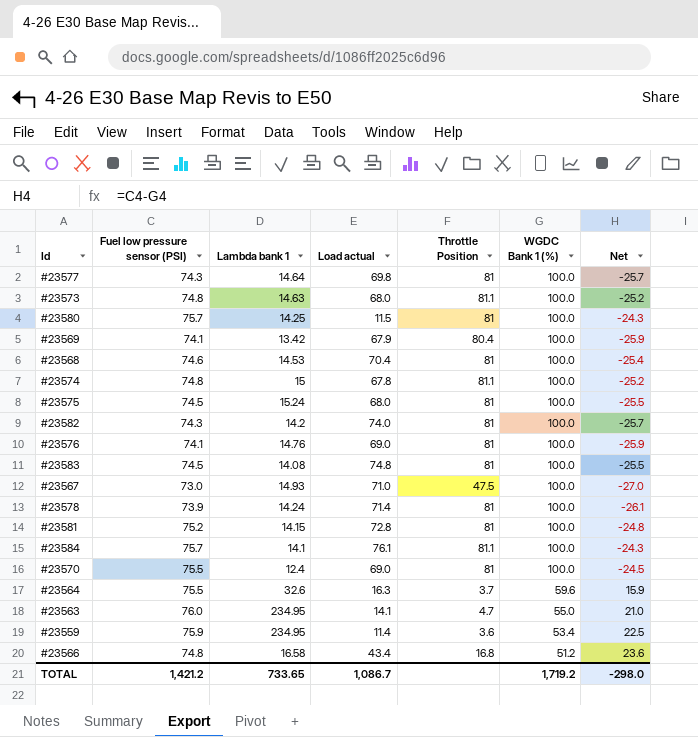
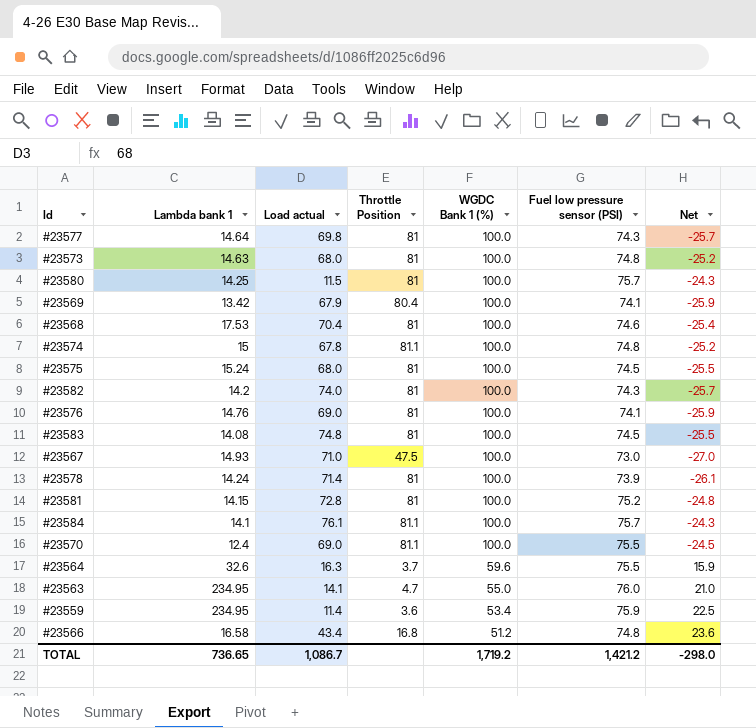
column Fuel low pressure sensor (PSI) | position: 2 -> 6
#23573 | Throttle Position: 81.1 -> 81
#23568 | Lambda bank 1: 14.53 -> 17.53
#23570 | Throttle Position: 81 -> 81.1
TOTAL | Lambda bank 1: 733.65 -> 736.65

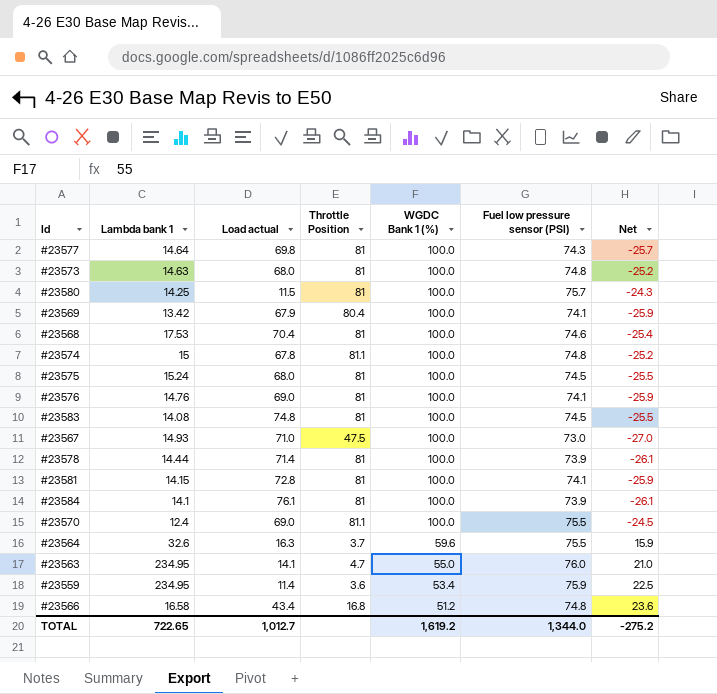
row #23582: 14.2 | 74.0 | 81 | 100.0 | 74.3 | -25.7 -> none
#23578 | Lambda bank 1: 14.24 -> 14.44
#23581 | Fuel low pressure sensor (PSI): 75.2 -> 74.1
#23581 | Net: -24.8 -> -25.9
#23584 | Throttle Position: 81.1 -> 81
#23584 | Fuel low pressure sensor (PSI): 75.7 -> 73.9
#23584 | Net: -24.3 -> -26.1
TOTAL | Lambda bank 1: 736.65 -> 722.65
TOTAL | Load actual: 1,086.7 -> 1,012.7
TOTAL | WGDC Bank 1 (%): 1,719.2 -> 1,619.2
TOTAL | Fuel low pressure sensor (PSI): 1,421.2 -> 1,344.0
TOTAL | Net: -298.0 -> -275.2

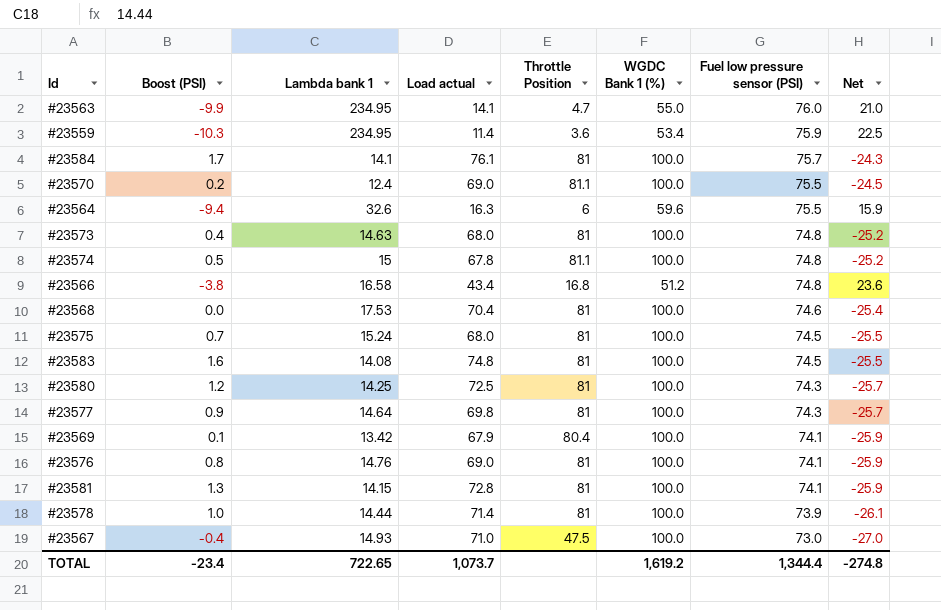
row order: WGDC Bank 1 (%) descending -> Fuel low pressure sensor (PSI) descending
column Boost (PSI) | position: none -> 2
#23584 | Fuel low pressure sensor (PSI): 73.9 -> 75.7
#23584 | Net: -26.1 -> -24.3
#23564 | Throttle Position: 3.7 -> 6
#23580 | Load actual: 11.5 -> 72.5
#23580 | Fuel low pressure sensor (PSI): 75.7 -> 74.3
#23580 | Net: -24.3 -> -25.7
TOTAL | Load actual: 1,012.7 -> 1,073.7
TOTAL | Fuel low pressure sensor (PSI): 1,344.0 -> 1,344.4
TOTAL | Net: -275.2 -> -274.8

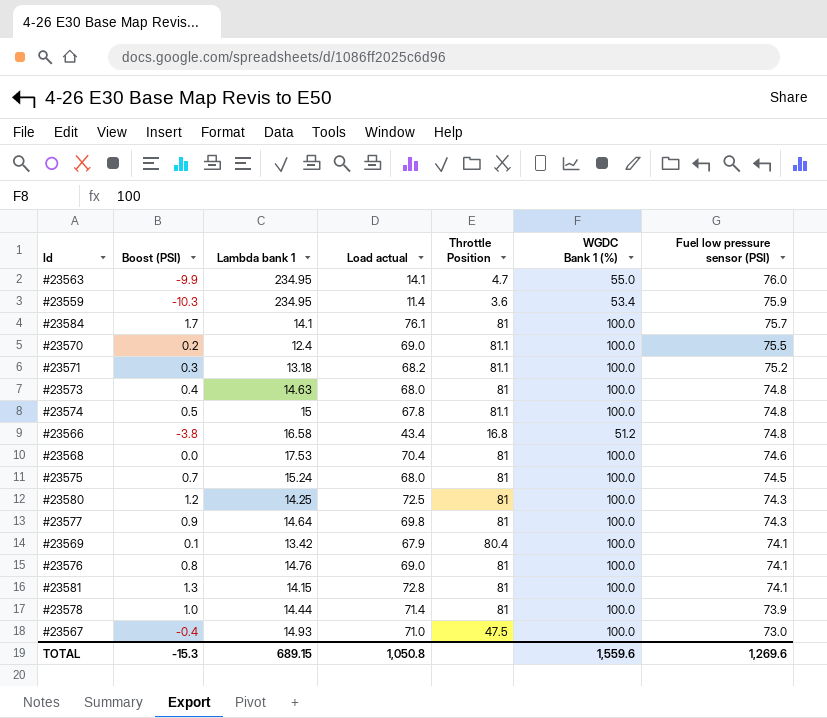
column Net | formula: [Fuel low pressure sensor (PSI)] - [WGDC Bank 1 (%)] -> none
row #23564: -9.4 | 32.6 | 16.3 | 6 | 59.6 | 75.5 | 15.9 -> none
row #23583: 1.6 | 14.08 | 74.8 | 81 | 100.0 | 74.5 | -25.5 -> none
row #23571: none -> 0.3 | 13.18 | 68.2 | 81.1 | 100.0 | 75.2
TOTAL | Boost (PSI): -23.4 -> -15.3
TOTAL | Lambda bank 1: 722.65 -> 689.15
TOTAL | Load actual: 1,073.7 -> 1,050.8
TOTAL | WGDC Bank 1 (%): 1,619.2 -> 1,559.6
TOTAL | Fuel low pressure sensor (PSI): 1,344.4 -> 1,269.6

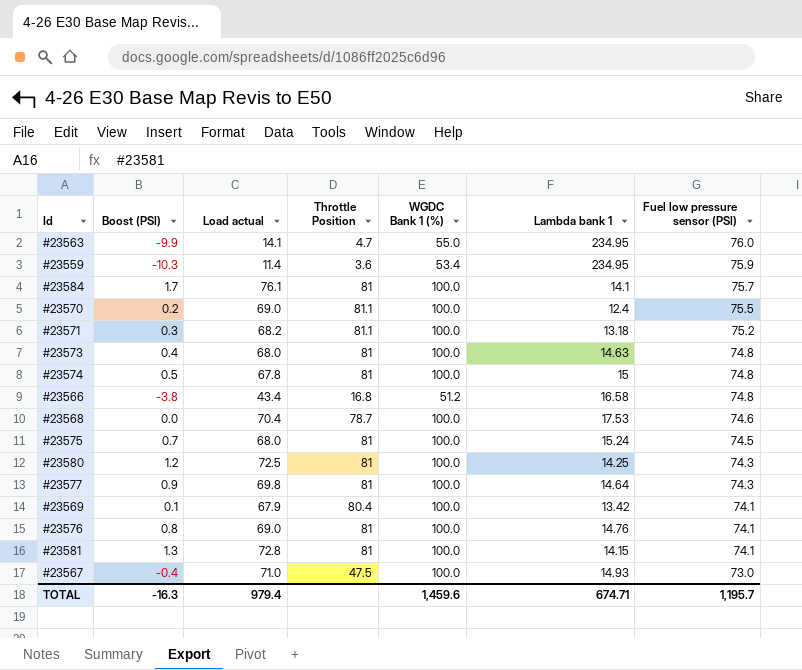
column Lambda bank 1 | position: 3 -> 6
row #23578: 1.0 | 14.44 | 71.4 | 81 | 100.0 | 73.9 -> none
#23574 | Throttle Position: 81.1 -> 81
#23568 | Throttle Position: 81 -> 78.7
TOTAL | Boost (PSI): -15.3 -> -16.3
TOTAL | Load actual: 1,050.8 -> 979.4
TOTAL | WGDC Bank 1 (%): 1,559.6 -> 1,459.6
TOTAL | Lambda bank 1: 689.15 -> 674.71
TOTAL | Fuel low pressure sensor (PSI): 1,269.6 -> 1,195.7

